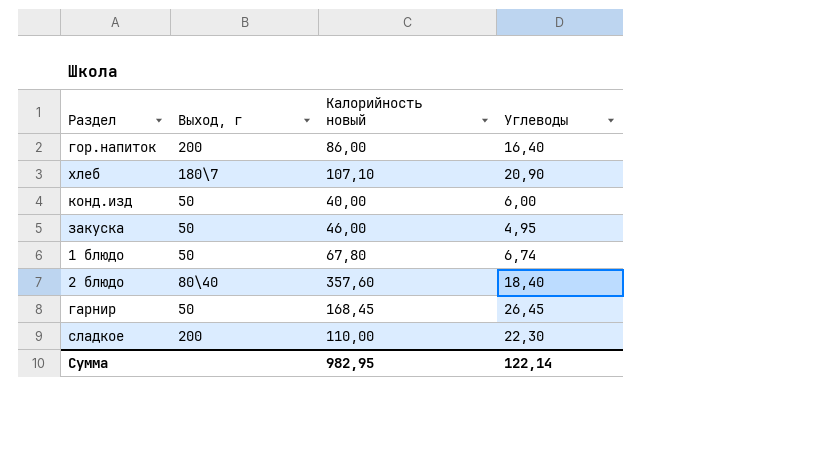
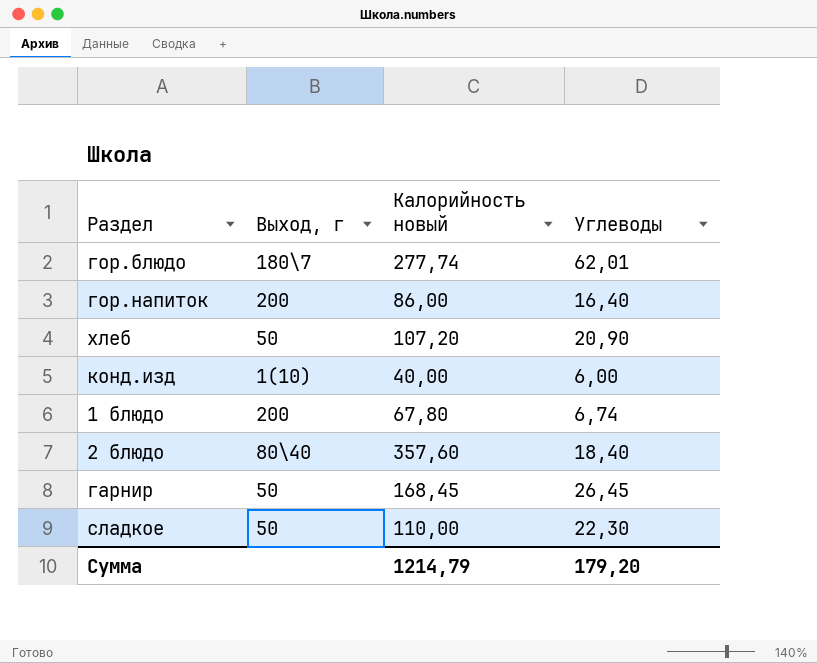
row закуска: 50 | 46,00 | 4,95 -> none
row гор.блюдо: none -> 180\7 | 277,74 | 62,01
хлеб | Выход, г: 180\7 -> 50
хлеб | Калорийность новый: 107,10 -> 107,20
конд.изд | Выход, г: 50 -> 1(10)
1 блюдо | Выход, г: 50 -> 200
сладкое | Выход, г: 200 -> 50
Сумма | Калорийность новый: 982,95 -> 1214,79
Сумма | Углеводы: 122,14 -> 179,20

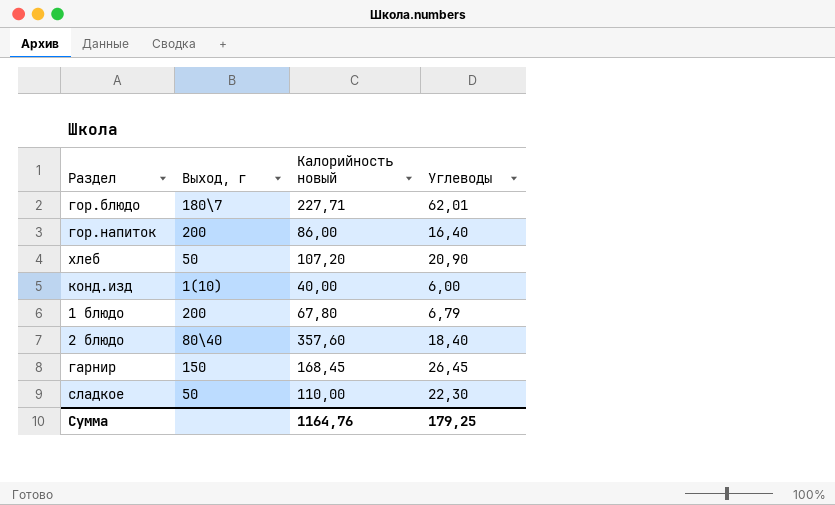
гор.блюдо | Калорийность новый: 277,74 -> 227,71
1 блюдо | Углеводы: 6,74 -> 6,79
гарнир | Выход, г: 50 -> 150
Сумма | Калорийность новый: 1214,79 -> 1164,76
Сумма | Углеводы: 179,20 -> 179,25

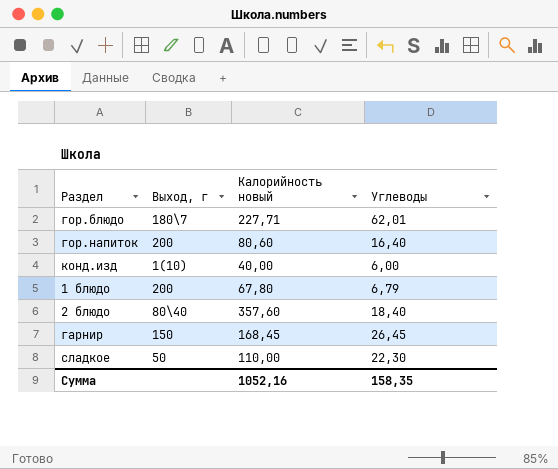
row хлеб: 50 | 107,20 | 20,90 -> none
гор.напиток | Калорийность новый: 86,00 -> 80,60
Сумма | Калорийность новый: 1164,76 -> 1052,16
Сумма | Углеводы: 179,25 -> 158,35

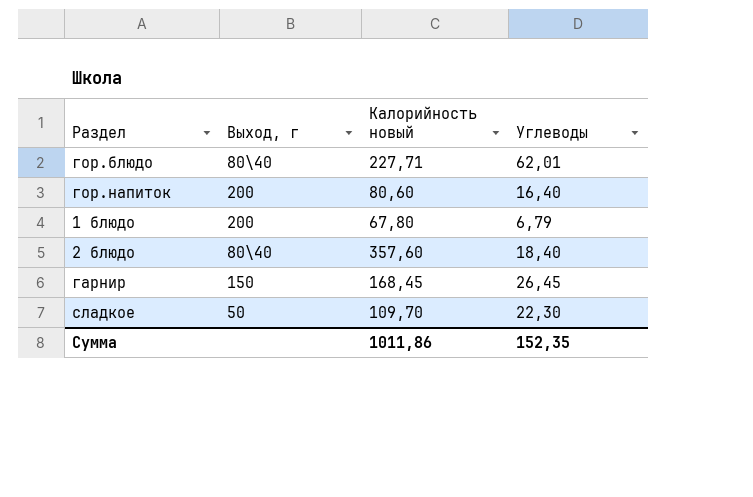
row конд.изд: 1(10) | 40,00 | 6,00 -> none
гор.блюдо | Выход, г: 180\7 -> 80\40
сладкое | Калорийность новый: 110,00 -> 109,70
Сумма | Калорийность новый: 1052,16 -> 1011,86
Сумма | Углеводы: 158,35 -> 152,35

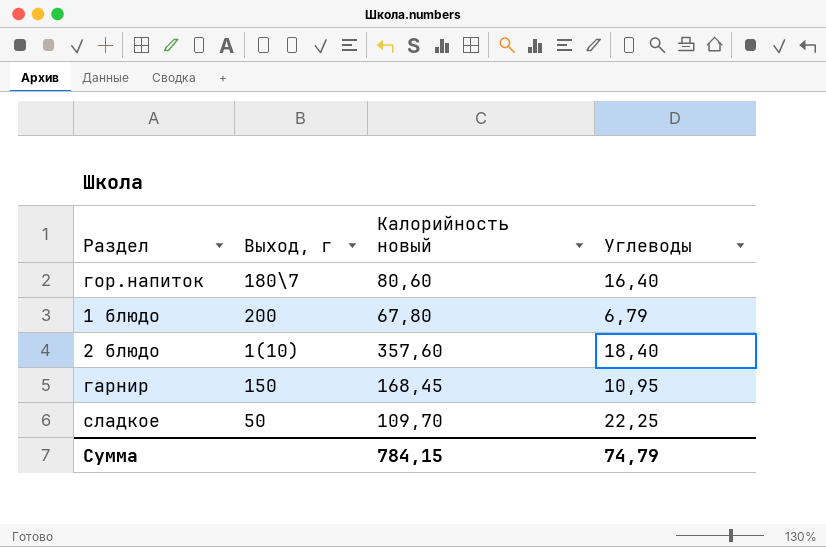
row гор.блюдо: 80\40 | 227,71 | 62,01 -> none
гор.напиток | Выход, г: 200 -> 180\7
2 блюдо | Выход, г: 80\40 -> 1(10)
гарнир | Углеводы: 26,45 -> 10,95
сладкое | Углеводы: 22,30 -> 22,25
Сумма | Калорийность новый: 1011,86 -> 784,15
Сумма | Углеводы: 152,35 -> 74,79

